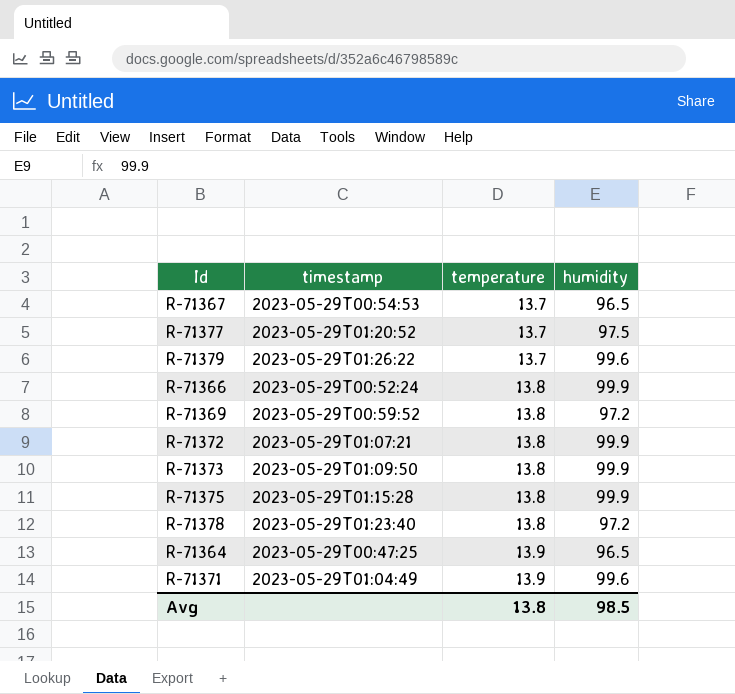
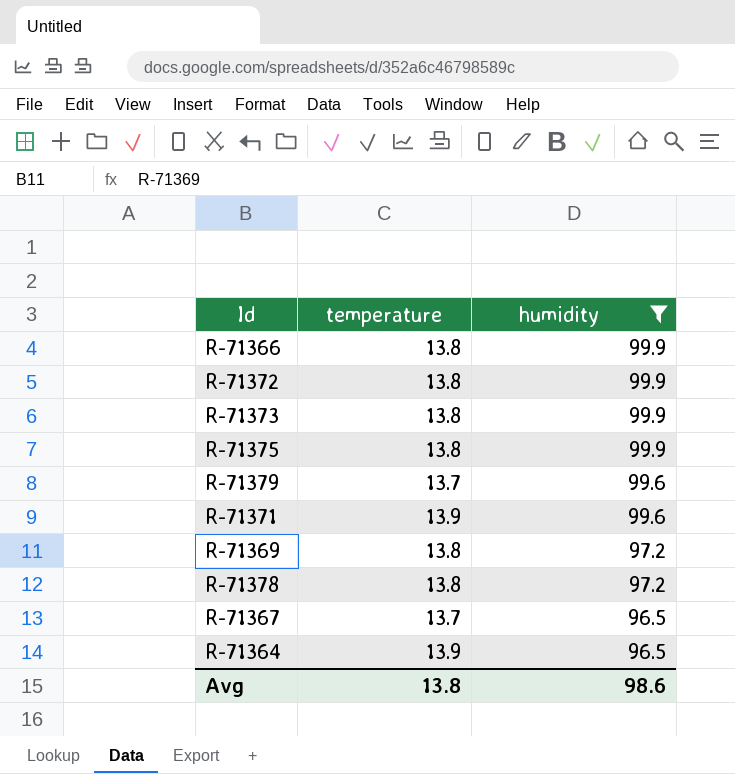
filter: none -> humidity != 97.5
row order: temperature ascending -> humidity descending
column timestamp | position: 2 -> none
Avg | humidity: 98.5 -> 98.6

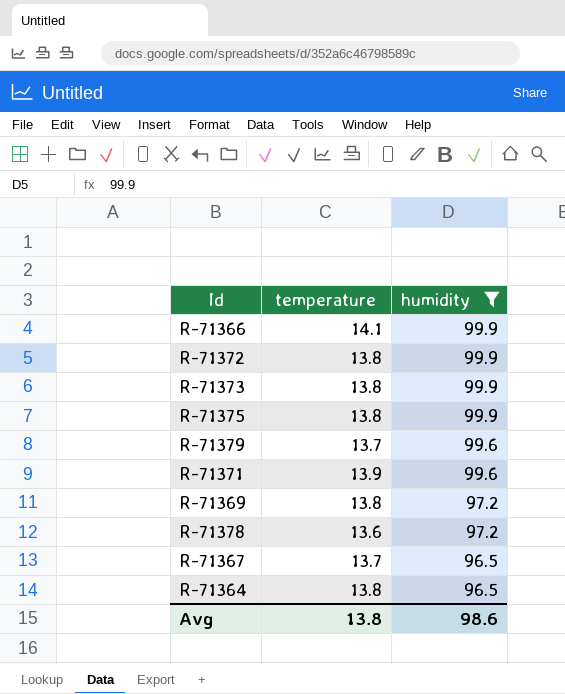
R-71366 | temperature: 13.8 -> 14.1
R-71378 | temperature: 13.8 -> 13.6
R-71364 | temperature: 13.9 -> 13.8

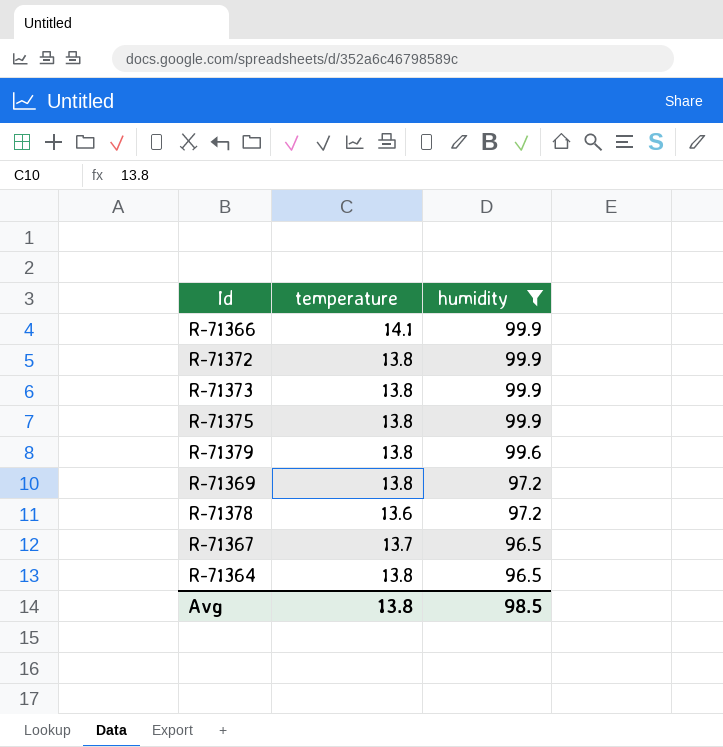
row R-71371: 13.9 | 99.6 -> none
R-71379 | temperature: 13.7 -> 13.8
Avg | humidity: 98.6 -> 98.5

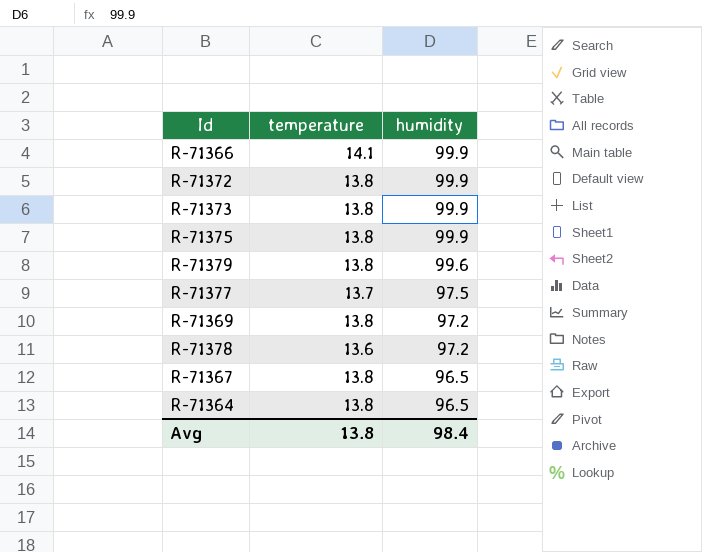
filter: humidity != 97.5 -> none
R-71367 | temperature: 13.7 -> 13.8
Avg | humidity: 98.5 -> 98.4

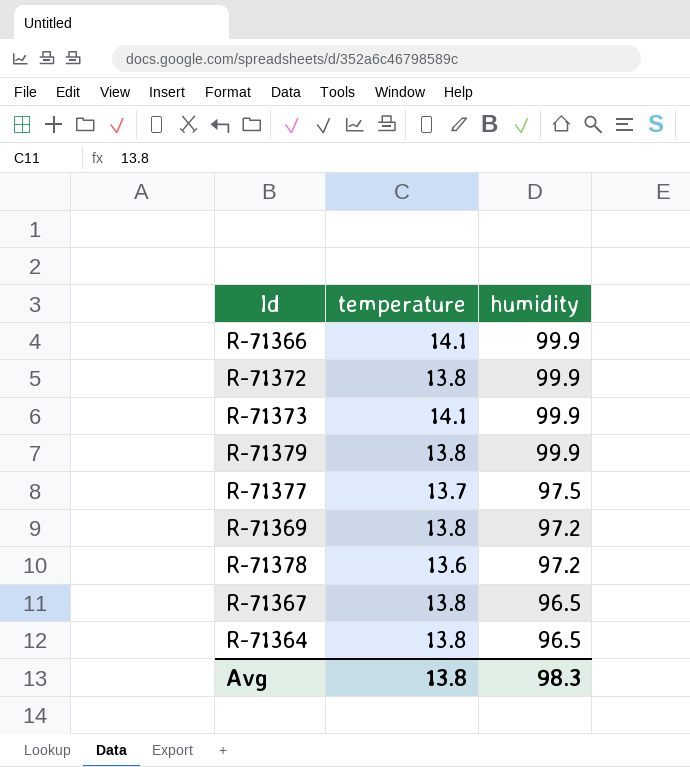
row R-71375: 13.8 | 99.9 -> none
R-71373 | temperature: 13.8 -> 14.1
R-71379 | humidity: 99.6 -> 99.9
Avg | humidity: 98.4 -> 98.3

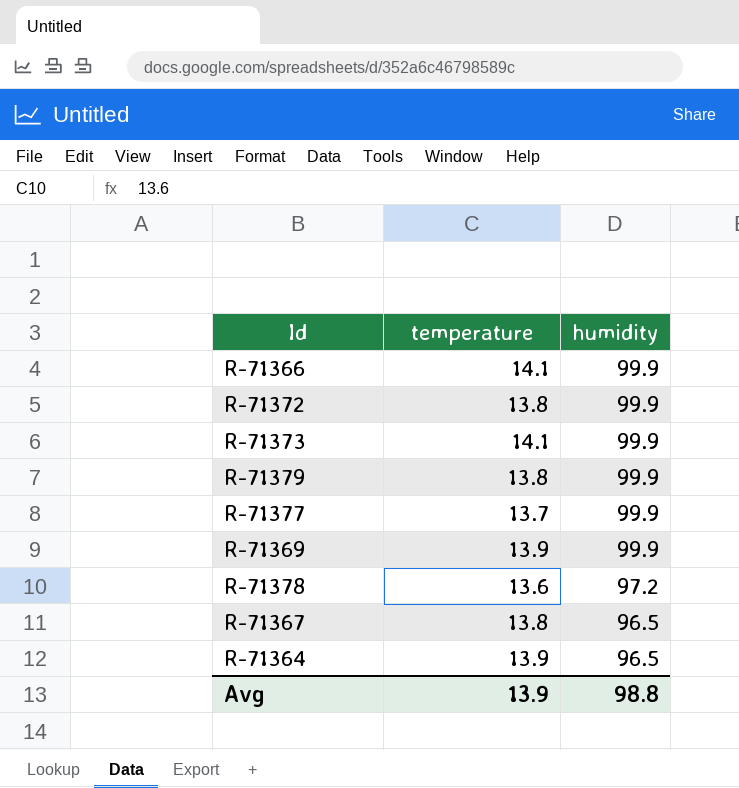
R-71377 | humidity: 97.5 -> 99.9
R-71369 | temperature: 13.8 -> 13.9
R-71369 | humidity: 97.2 -> 99.9
R-71364 | temperature: 13.8 -> 13.9
Avg | temperature: 13.8 -> 13.9
Avg | humidity: 98.3 -> 98.8

